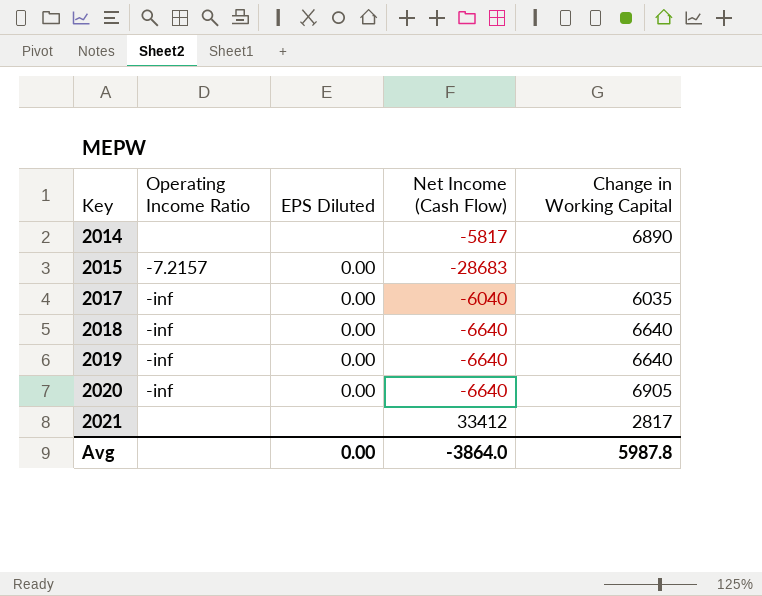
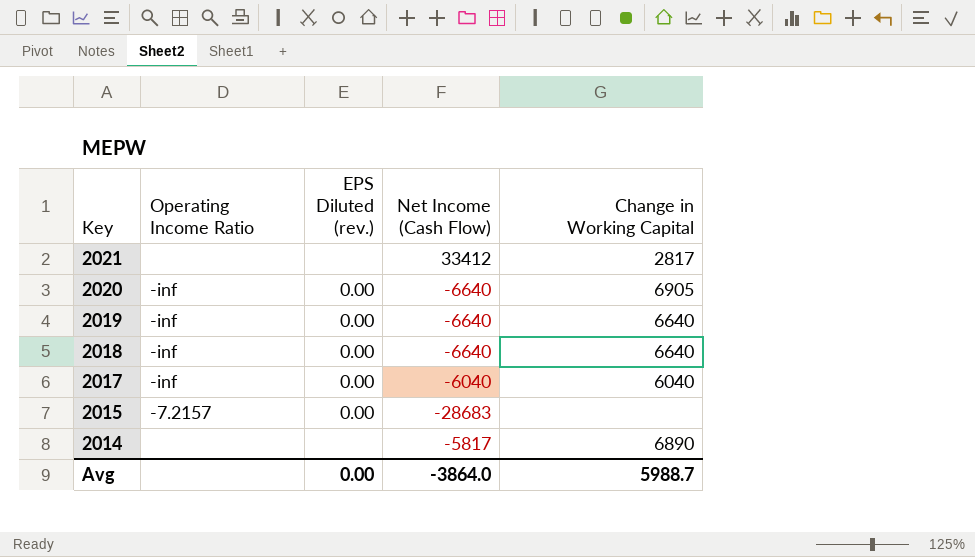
row order: Key ascending -> Key descending
column name: EPS Diluted -> EPS Diluted (rev.)
2017 | Change in Working Capital: 6035 -> 6040
Avg | Change in Working Capital: 5987.8 -> 5988.7

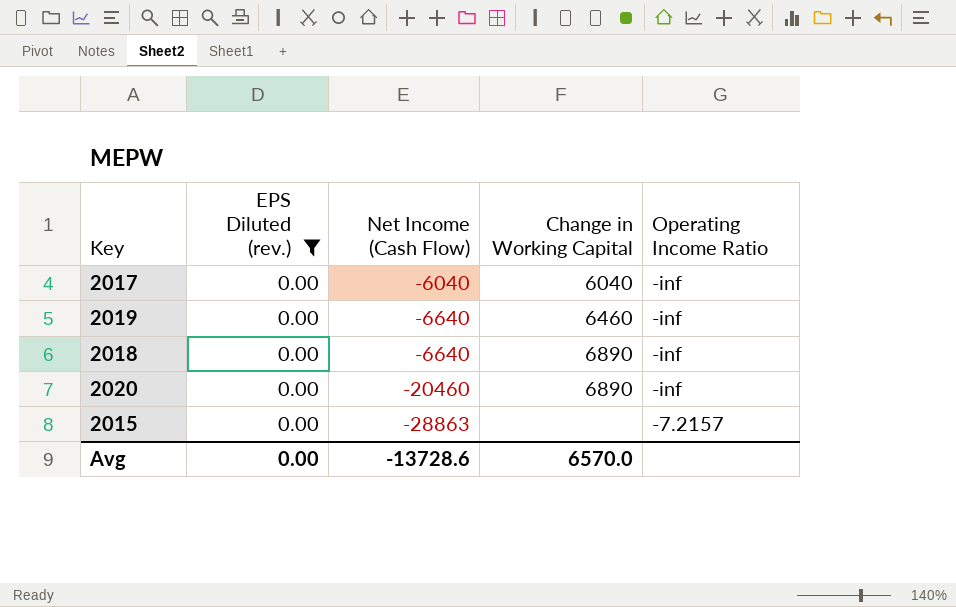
filter: none -> EPS Diluted (rev.) = 0.00
row order: Key descending -> Net Income (Cash Flow) descending
column Operating Income Ratio | position: 2 -> 5
2019 | Change in Working Capital: 6640 -> 6460
2018 | Change in Working Capital: 6640 -> 6890
2020 | Net Income (Cash Flow): -6640 -> -20460
2020 | Change in Working Capital: 6905 -> 6890
2015 | Net Income (Cash Flow): -28683 -> -28863
Avg | Net Income (Cash Flow): -3864.0 -> -13728.6
Avg | Change in Working Capital: 5988.7 -> 6570.0

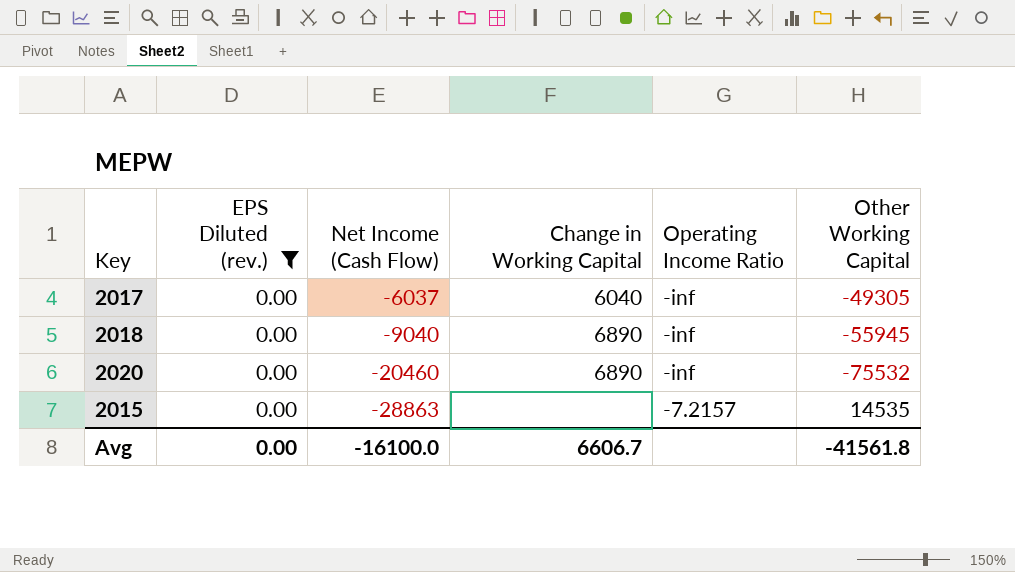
column Other Working Capital | position: none -> 6
row 2019: 0.00 | -6640 | 6460 | -inf -> none
2017 | Net Income (Cash Flow): -6040 -> -6037
2018 | Net Income (Cash Flow): -6640 -> -9040
Avg | Net Income (Cash Flow): -13728.6 -> -16100.0
Avg | Change in Working Capital: 6570.0 -> 6606.7

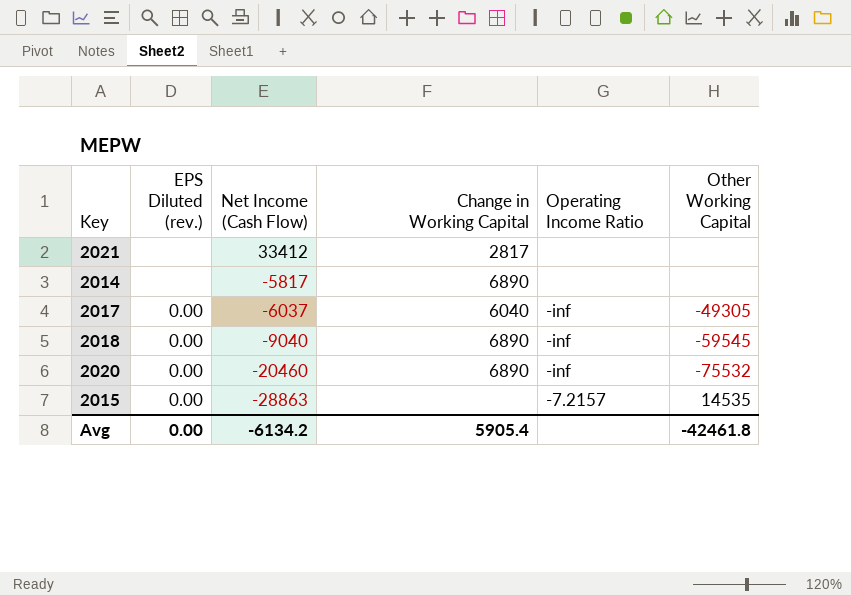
filter: EPS Diluted (rev.) = 0.00 -> none
2018 | Other Working Capital: -55945 -> -59545
Avg | Net Income (Cash Flow): -16100.0 -> -6134.2
Avg | Change in Working Capital: 6606.7 -> 5905.4
Avg | Other Working Capital: -41561.8 -> -42461.8

